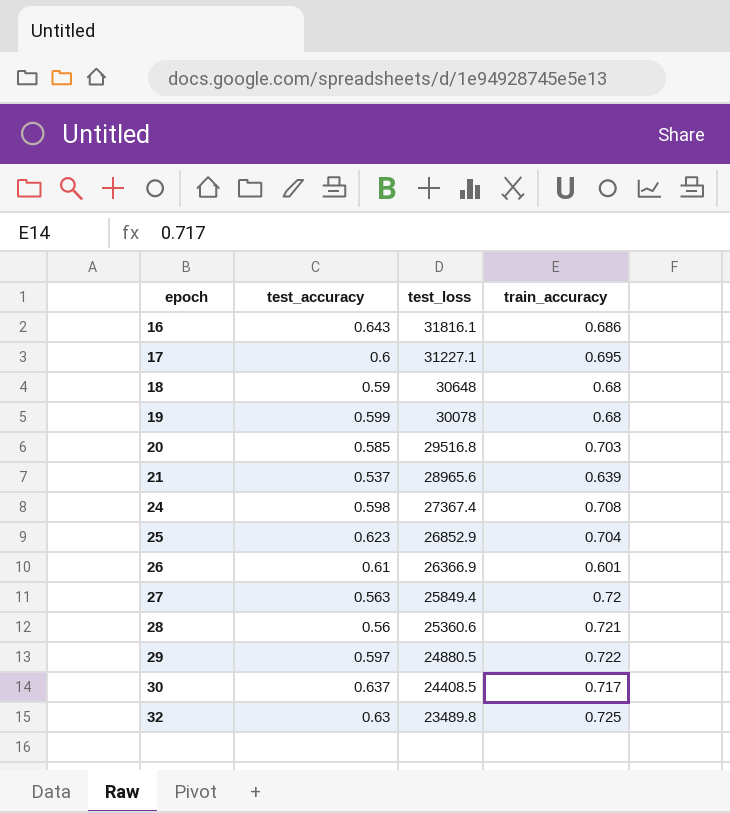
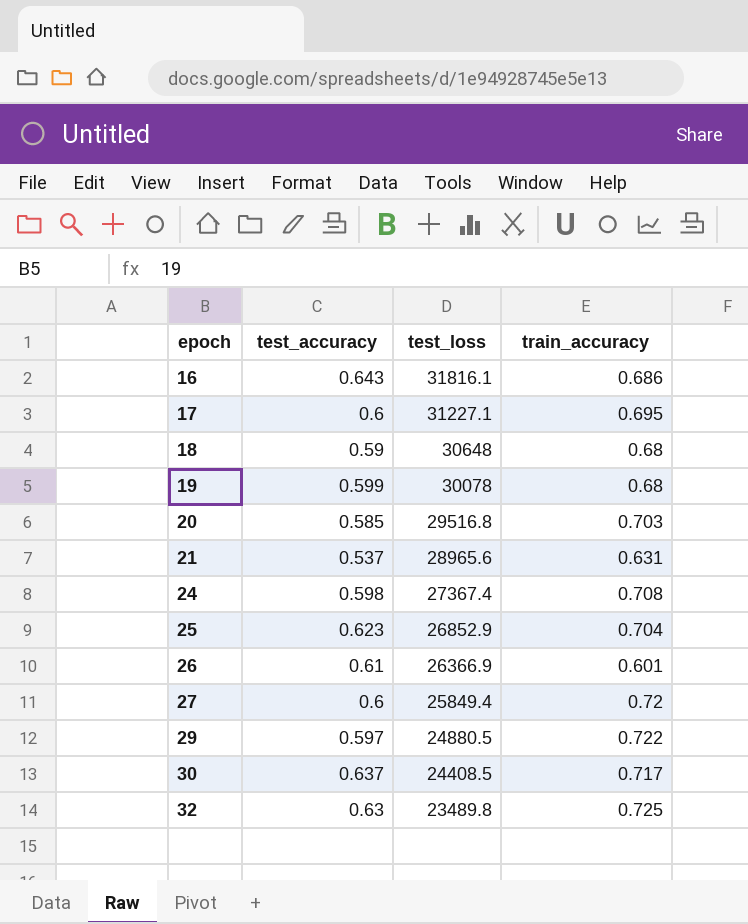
row 28: 0.56 | 25360.6 | 0.721 -> none
21 | train_accuracy: 0.639 -> 0.631
27 | test_accuracy: 0.563 -> 0.6

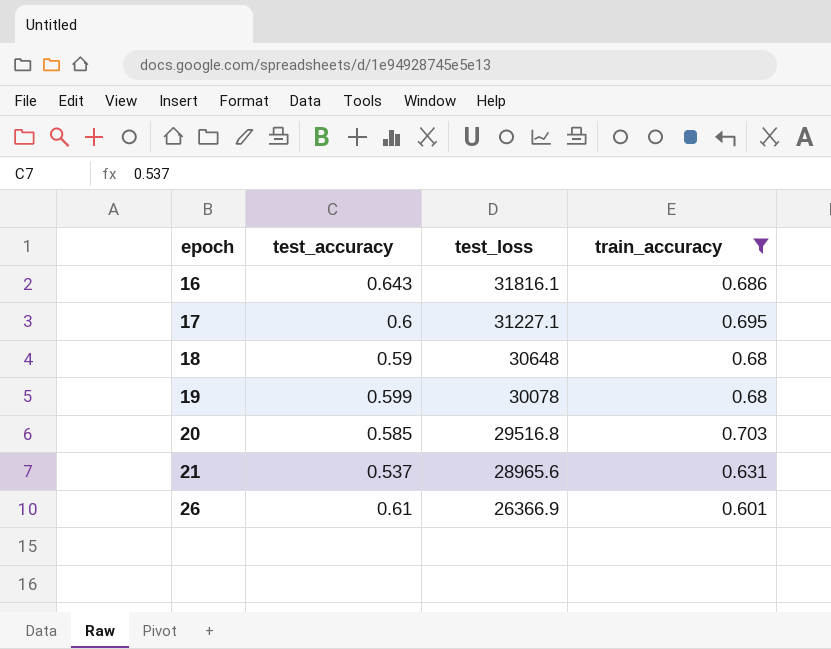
filter: none -> train_accuracy <= 0.703

